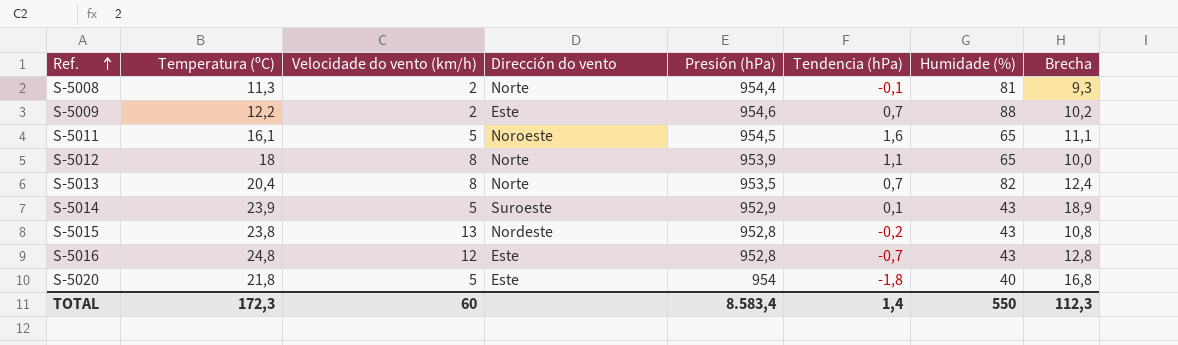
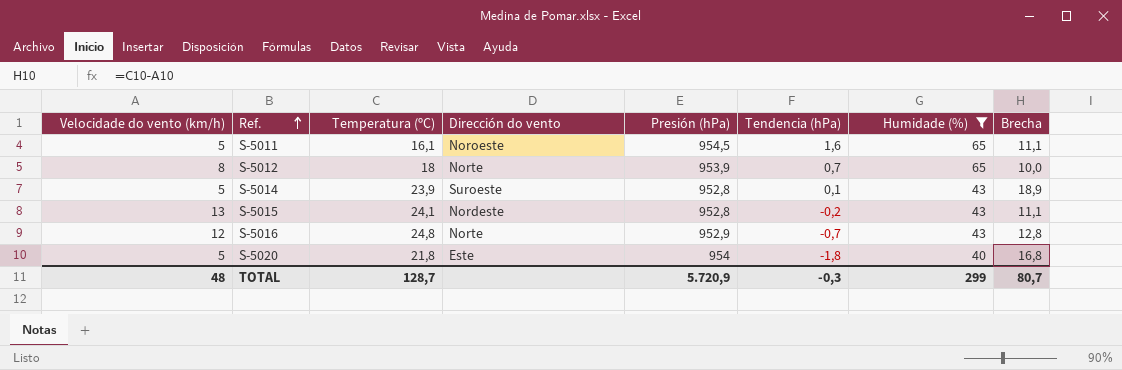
filter: none -> Humidade (%) <= 65
column Velocidade do vento (km/h) | position: 3 -> 1
S-5012 | Tendencia (hPa): 1,1 -> 0,7
S-5014 | Presión (hPa): 952,9 -> 952,8
S-5015 | Temperatura (ºC): 23,8 -> 24,1
S-5015 | Brecha: 10,8 -> 11,1
S-5016 | Dirección do vento: Este -> Norte
S-5016 | Presión (hPa): 952,8 -> 952,9
TOTAL | Velocidade do vento (km/h): 60 -> 48
TOTAL | Temperatura (ºC): 172,3 -> 128,7
TOTAL | Presión (hPa): 8.583,4 -> 5.720,9
TOTAL | Tendencia (hPa): 1,4 -> -0,3
TOTAL | Humidade (%): 550 -> 299
TOTAL | Brecha: 112,3 -> 80,7

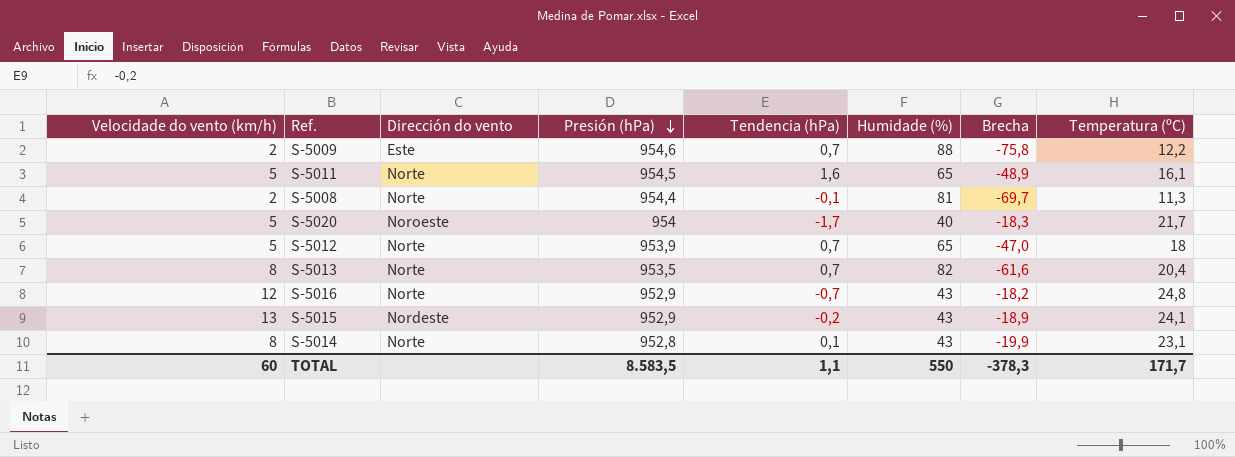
filter: Humidade (%) <= 65 -> none
row order: Ref. ascending -> Presión (hPa) descending
column Brecha | formula: [Temperatura (ºC)] - [Velocidade do vento (km/h)] -> [Temperatura (ºC)] - [Humidade (%)]
column Temperatura (ºC) | position: 3 -> 8
S-5011 | Dirección do vento: Noroeste -> Norte
S-5020 | Dirección do vento: Este -> Noroeste
S-5020 | Tendencia (hPa): -1,8 -> -1,7
S-5020 | Temperatura (ºC): 21,8 -> 21,7
S-5012 | Velocidade do vento (km/h): 8 -> 5
S-5015 | Presión (hPa): 952,8 -> 952,9
S-5014 | Velocidade do vento (km/h): 5 -> 8
S-5014 | Dirección do vento: Suroeste -> Norte
S-5014 | Temperatura (ºC): 23,9 -> 23,1
TOTAL | Velocidade do vento (km/h): 48 -> 60
TOTAL | Presión (hPa): 5.720,9 -> 8.583,5
TOTAL | Tendencia (hPa): -0,3 -> 1,1
TOTAL | Humidade (%): 299 -> 550
TOTAL | Brecha: 80,7 -> -378,3
TOTAL | Temperatura (ºC): 128,7 -> 171,7

